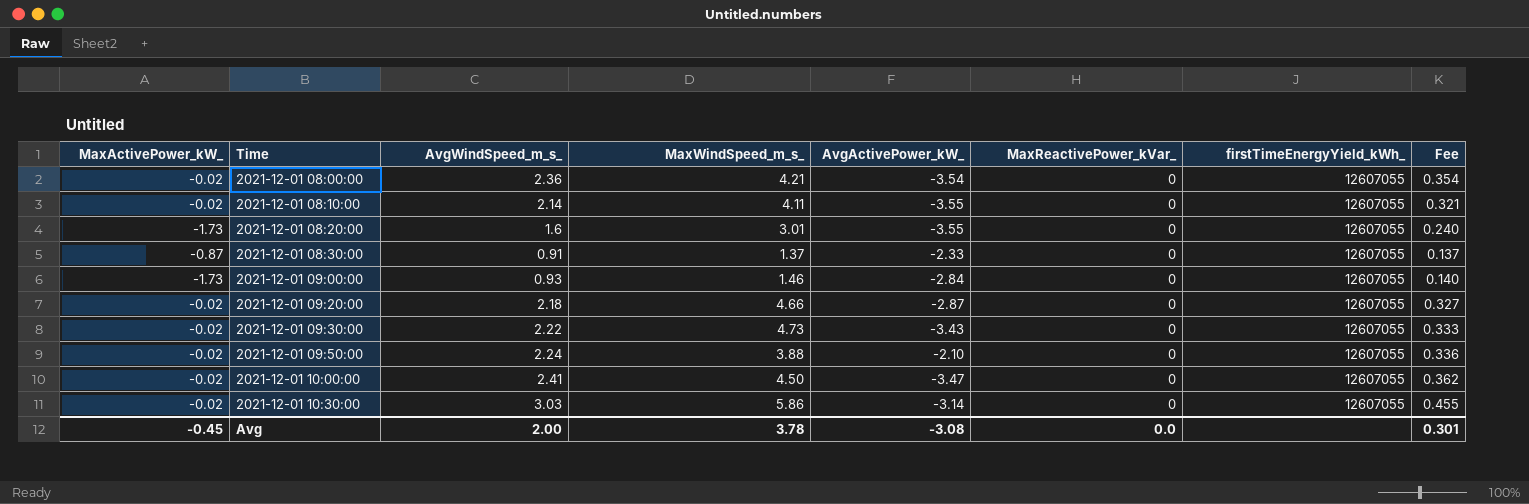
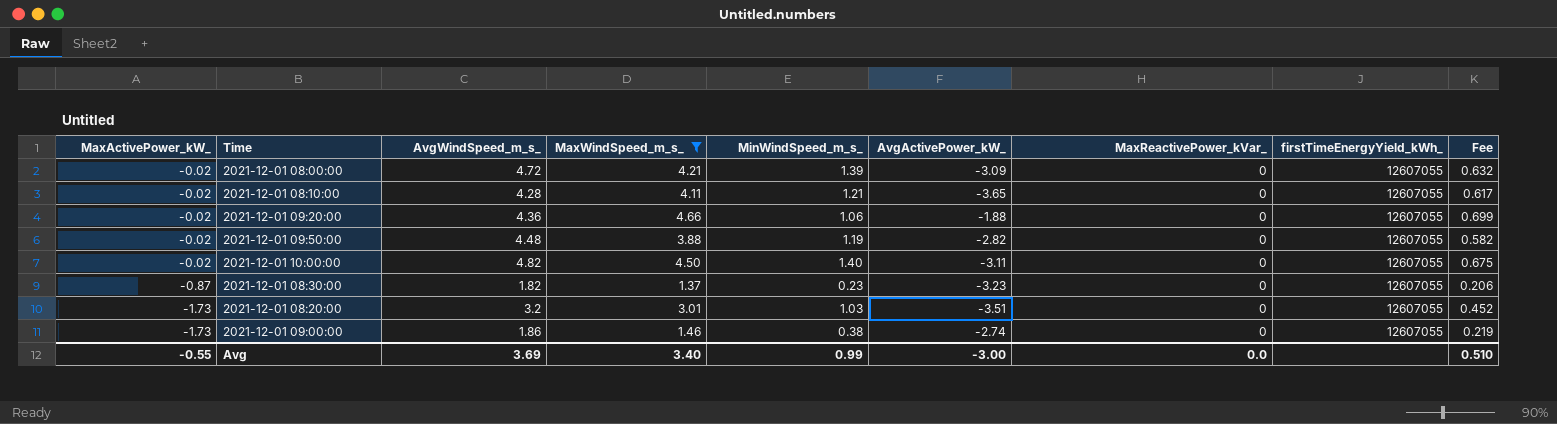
filter: none -> MaxWindSpeed_m_s_ <= 4.66
row order: Time ascending -> MaxActivePower_kW_ descending
column MinWindSpeed_m_s_ | position: none -> 5
column Fee | formula: [AvgWindSpeed_m_s_] * 0.15 -> [MaxWindSpeed_m_s_] * 0.15
2021-12-01 08:00:00 | AvgWindSpeed_m_s_: 2.36 -> 4.72
2021-12-01 08:00:00 | AvgActivePower_kW_: -3.54 -> -3.09
2021-12-01 08:10:00 | AvgWindSpeed_m_s_: 2.14 -> 4.28
2021-12-01 08:10:00 | AvgActivePower_kW_: -3.55 -> -3.65
2021-12-01 09:20:00 | AvgWindSpeed_m_s_: 2.18 -> 4.36
2021-12-01 09:20:00 | AvgActivePower_kW_: -2.87 -> -1.88
2021-12-01 09:50:00 | AvgWindSpeed_m_s_: 2.24 -> 4.48
2021-12-01 09:50:00 | AvgActivePower_kW_: -2.10 -> -2.82
2021-12-01 10:00:00 | AvgWindSpeed_m_s_: 2.41 -> 4.82
2021-12-01 10:00:00 | AvgActivePower_kW_: -3.47 -> -3.11
2021-12-01 08:30:00 | AvgWindSpeed_m_s_: 0.91 -> 1.82
2021-12-01 08:30:00 | AvgActivePower_kW_: -2.33 -> -3.23
2021-12-01 08:20:00 | AvgWindSpeed_m_s_: 1.6 -> 3.2
2021-12-01 08:20:00 | AvgActivePower_kW_: -3.55 -> -3.51
2021-12-01 09:00:00 | AvgWindSpeed_m_s_: 0.93 -> 1.86
2021-12-01 09:00:00 | AvgActivePower_kW_: -2.84 -> -2.74
Avg | MaxActivePower_kW_: -0.45 -> -0.55
Avg | AvgWindSpeed_m_s_: 2.00 -> 3.69
Avg | MaxWindSpeed_m_s_: 3.78 -> 3.40
Avg | AvgActivePower_kW_: -3.08 -> -3.00
Avg | Fee: 0.301 -> 0.510

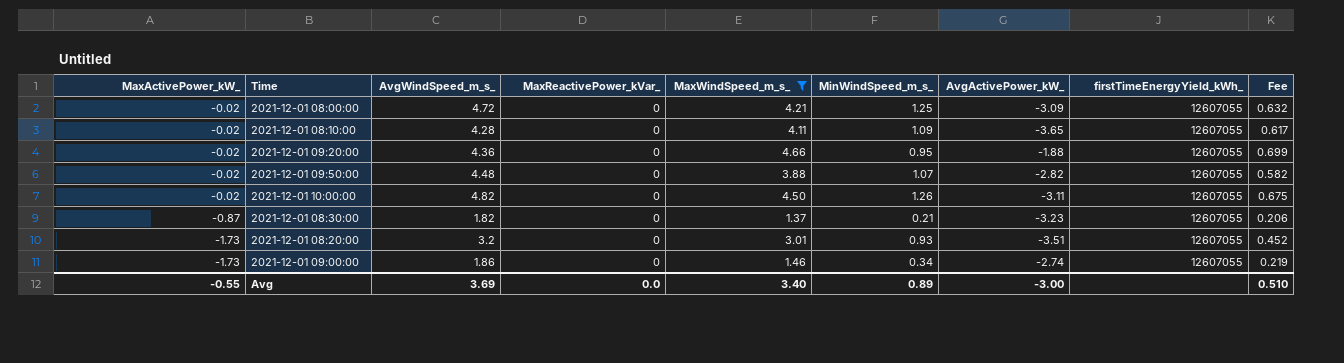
column MaxReactivePower_kVar_ | position: 7 -> 4
2021-12-01 08:00:00 | MinWindSpeed_m_s_: 1.39 -> 1.25
2021-12-01 08:10:00 | MinWindSpeed_m_s_: 1.21 -> 1.09
2021-12-01 09:20:00 | MinWindSpeed_m_s_: 1.06 -> 0.95
2021-12-01 09:50:00 | MinWindSpeed_m_s_: 1.19 -> 1.07
2021-12-01 10:00:00 | MinWindSpeed_m_s_: 1.40 -> 1.26
2021-12-01 08:30:00 | MinWindSpeed_m_s_: 0.23 -> 0.21
2021-12-01 08:20:00 | MinWindSpeed_m_s_: 1.03 -> 0.93
2021-12-01 09:00:00 | MinWindSpeed_m_s_: 0.38 -> 0.34
Avg | MinWindSpeed_m_s_: 0.99 -> 0.89

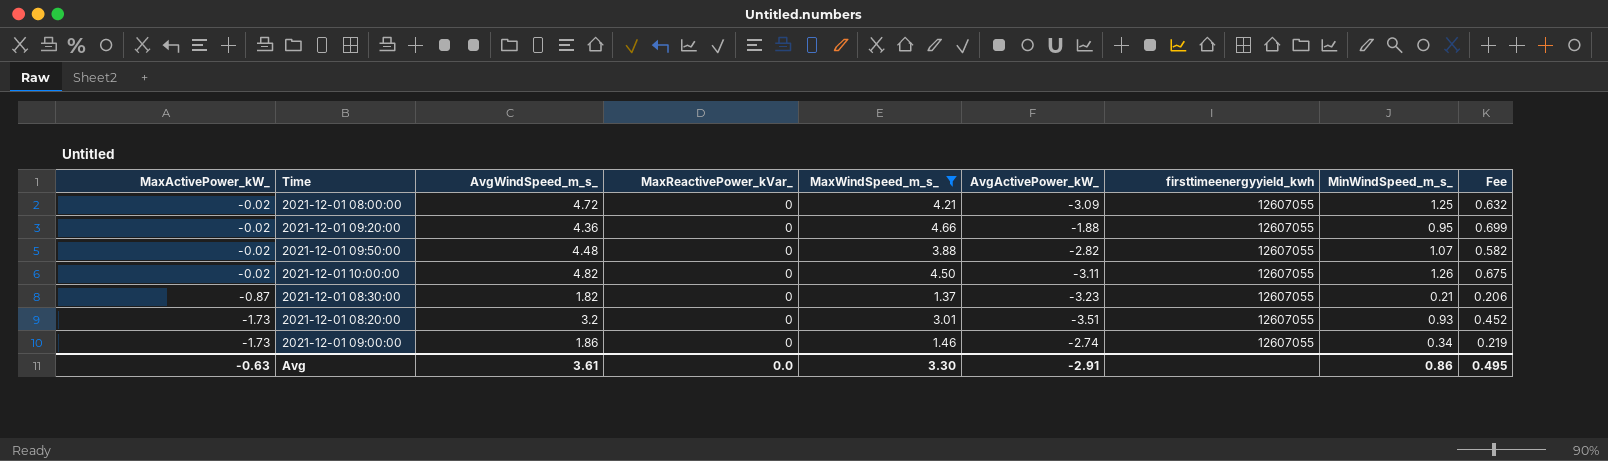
column name: firstTimeEnergyYield_kWh_ -> firsttimeenergyyield_kwh
column MinWindSpeed_m_s_ | position: 6 -> 8
row 2021-12-01 08:10:00: -0.02 | 4.28 | 0 | 4.11 | 1.09 | -3.65 | 12607055 | 0.617 -> none
Avg | MaxActivePower_kW_: -0.55 -> -0.63
Avg | AvgWindSpeed_m_s_: 3.69 -> 3.61
Avg | MaxWindSpeed_m_s_: 3.40 -> 3.30
Avg | AvgActivePower_kW_: -3.00 -> -2.91
Avg | MinWindSpeed_m_s_: 0.89 -> 0.86
Avg | Fee: 0.510 -> 0.495

